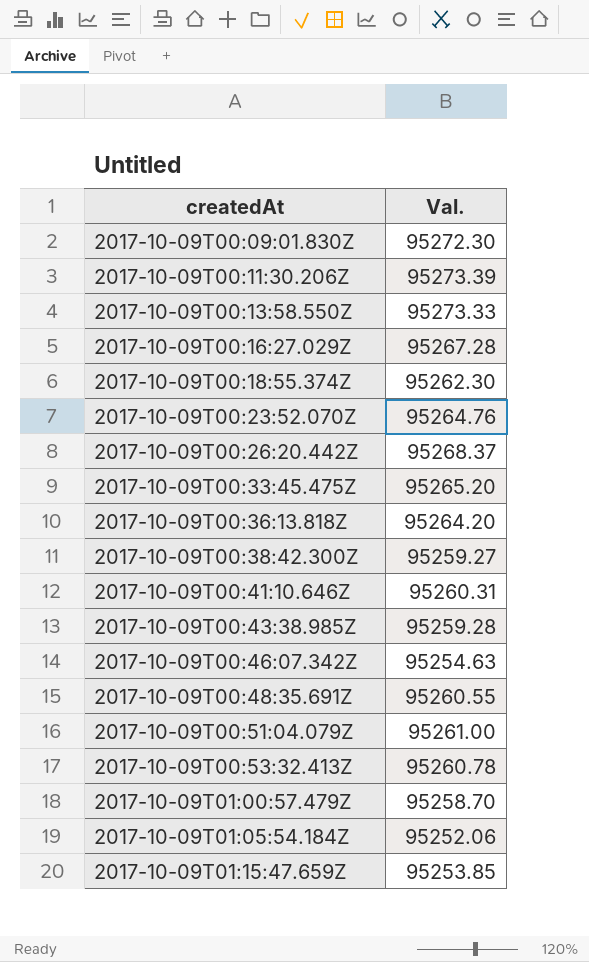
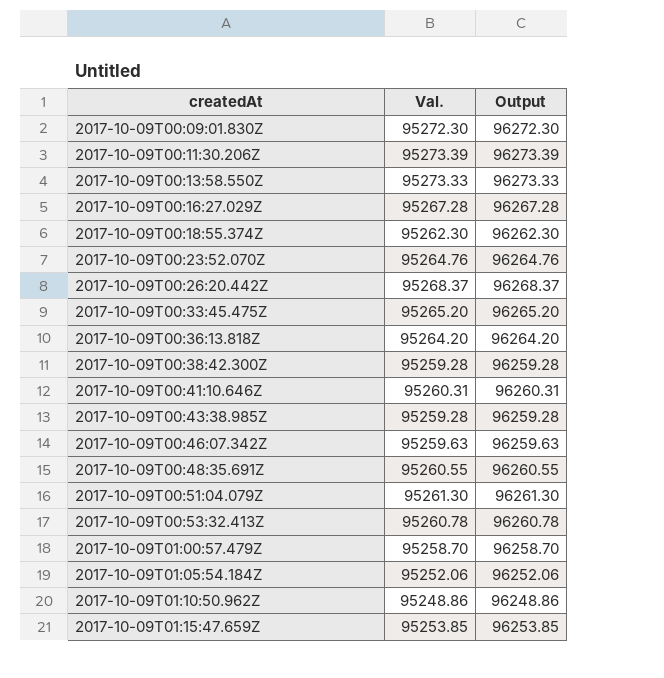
column Output | formula: none -> [Val.] + 1000
2017-10-09T00:38:42.300Z | Val.: 95259.27 -> 95259.28
2017-10-09T00:46:07.342Z | Val.: 95254.63 -> 95259.63
2017-10-09T00:51:04.079Z | Val.: 95261.00 -> 95261.30
row 2017-10-09T01:10:50.962Z: none -> 95248.86 | 96248.86

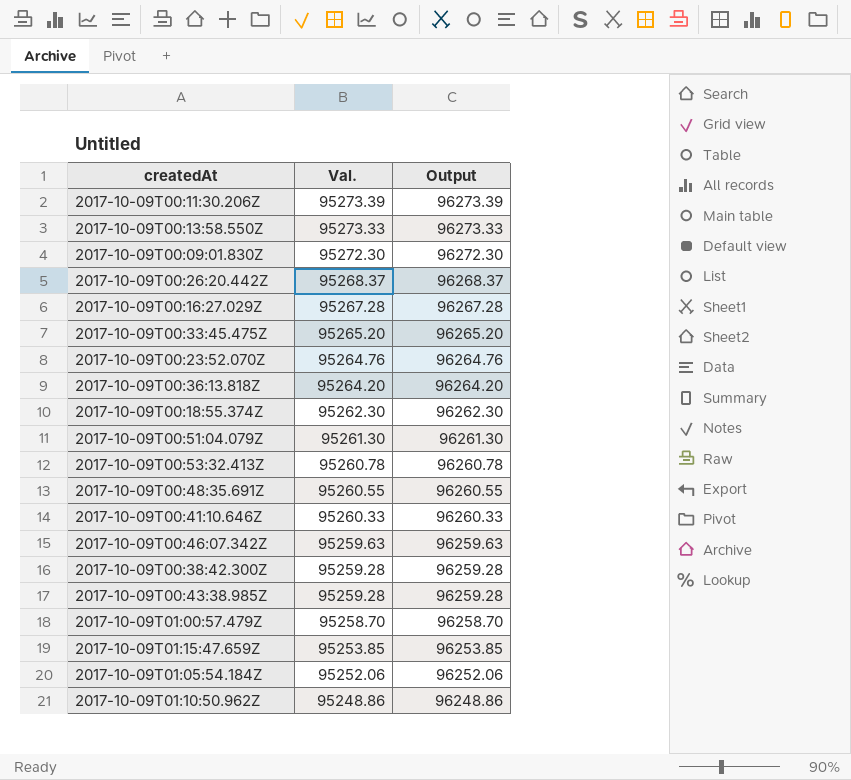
row order: createdAt ascending -> Val. descending
2017-10-09T00:41:10.646Z | Val.: 95260.31 -> 95260.33
2017-10-09T00:41:10.646Z | Output: 96260.31 -> 96260.33

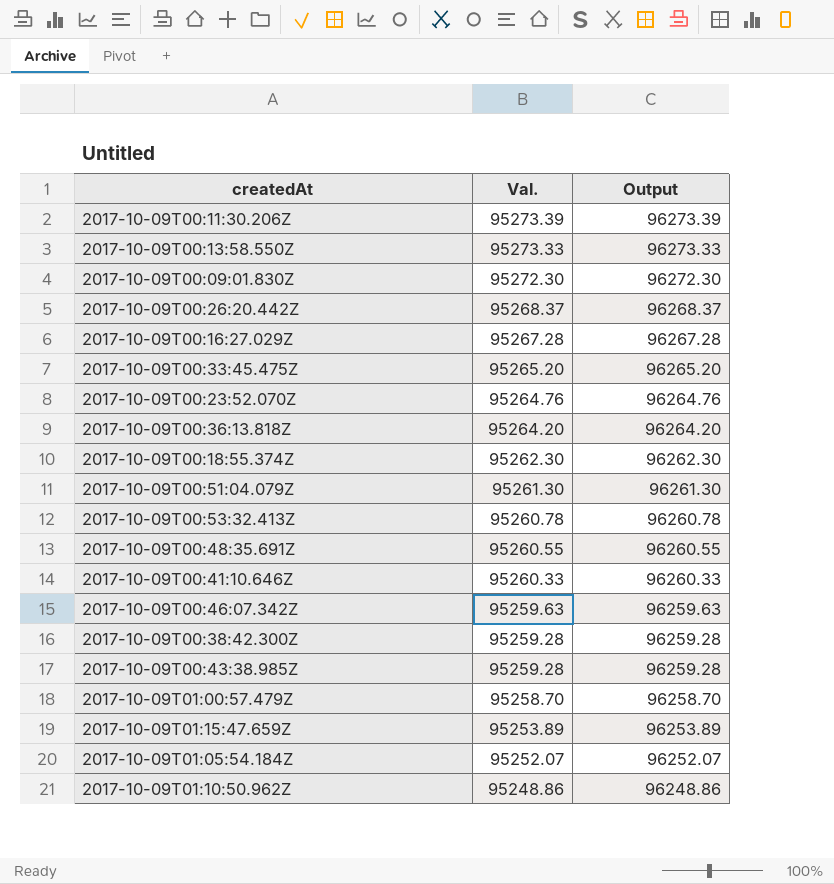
2017-10-09T01:15:47.659Z | Val.: 95253.85 -> 95253.89
2017-10-09T01:15:47.659Z | Output: 96253.85 -> 96253.89
2017-10-09T01:05:54.184Z | Val.: 95252.06 -> 95252.07
2017-10-09T01:05:54.184Z | Output: 96252.06 -> 96252.07

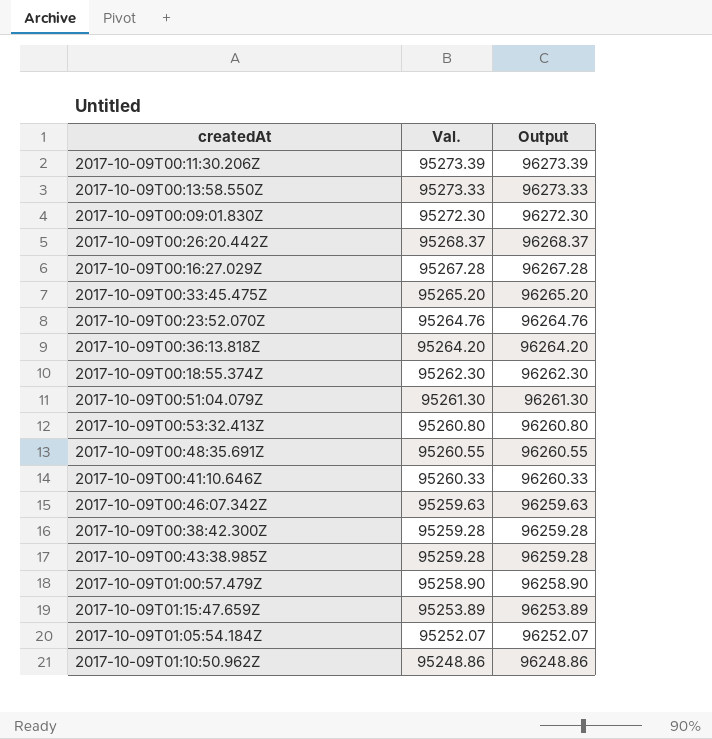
2017-10-09T00:53:32.413Z | Val.: 95260.78 -> 95260.80
2017-10-09T00:53:32.413Z | Output: 96260.78 -> 96260.80
2017-10-09T01:00:57.479Z | Val.: 95258.70 -> 95258.90
2017-10-09T01:00:57.479Z | Output: 96258.70 -> 96258.90

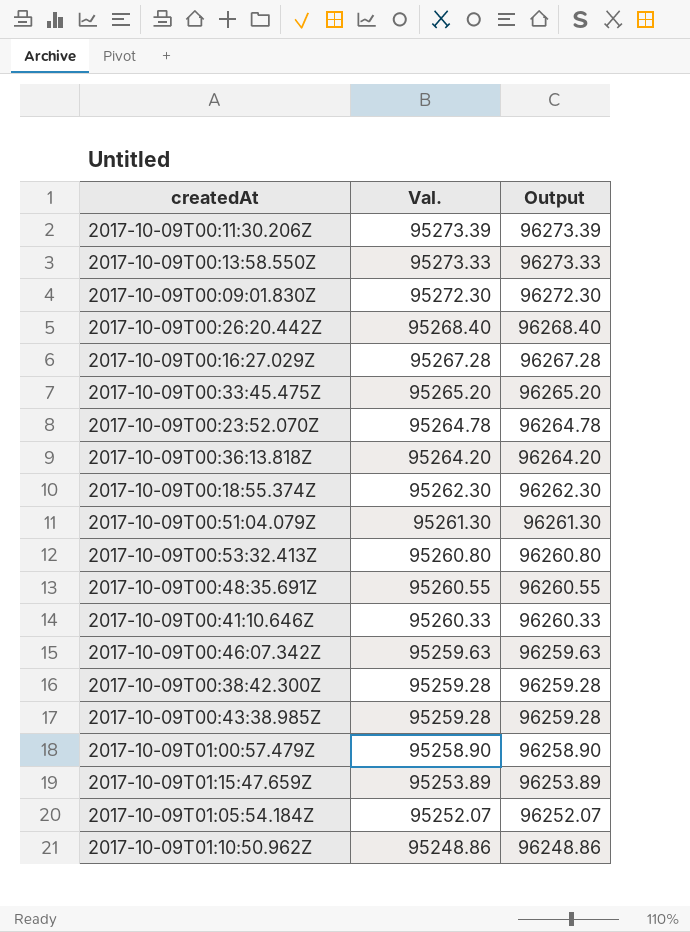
2017-10-09T00:26:20.442Z | Val.: 95268.37 -> 95268.40
2017-10-09T00:26:20.442Z | Output: 96268.37 -> 96268.40
2017-10-09T00:23:52.070Z | Val.: 95264.76 -> 95264.78
2017-10-09T00:23:52.070Z | Output: 96264.76 -> 96264.78

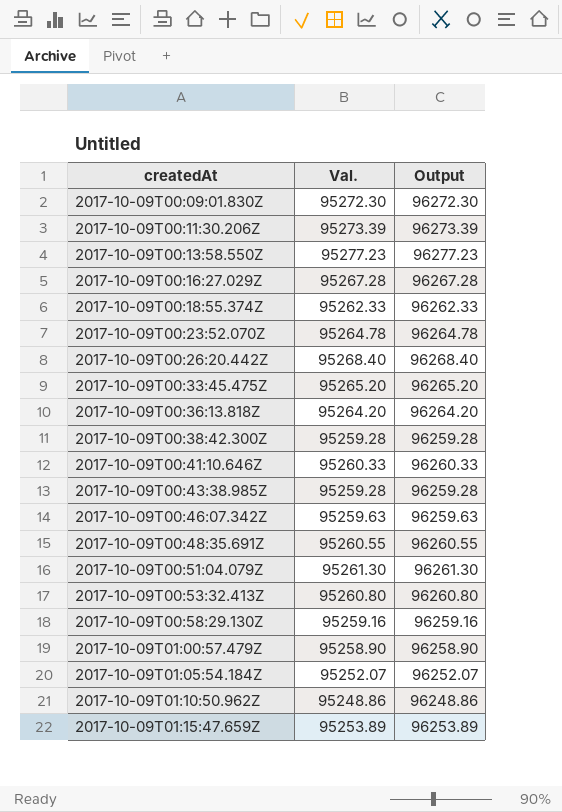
row order: Val. descending -> createdAt ascending
2017-10-09T00:13:58.550Z | Val.: 95273.33 -> 95277.23
2017-10-09T00:13:58.550Z | Output: 96273.33 -> 96277.23
2017-10-09T00:18:55.374Z | Val.: 95262.30 -> 95262.33
2017-10-09T00:18:55.374Z | Output: 96262.30 -> 96262.33
row 2017-10-09T00:58:29.130Z: none -> 95259.16 | 96259.16

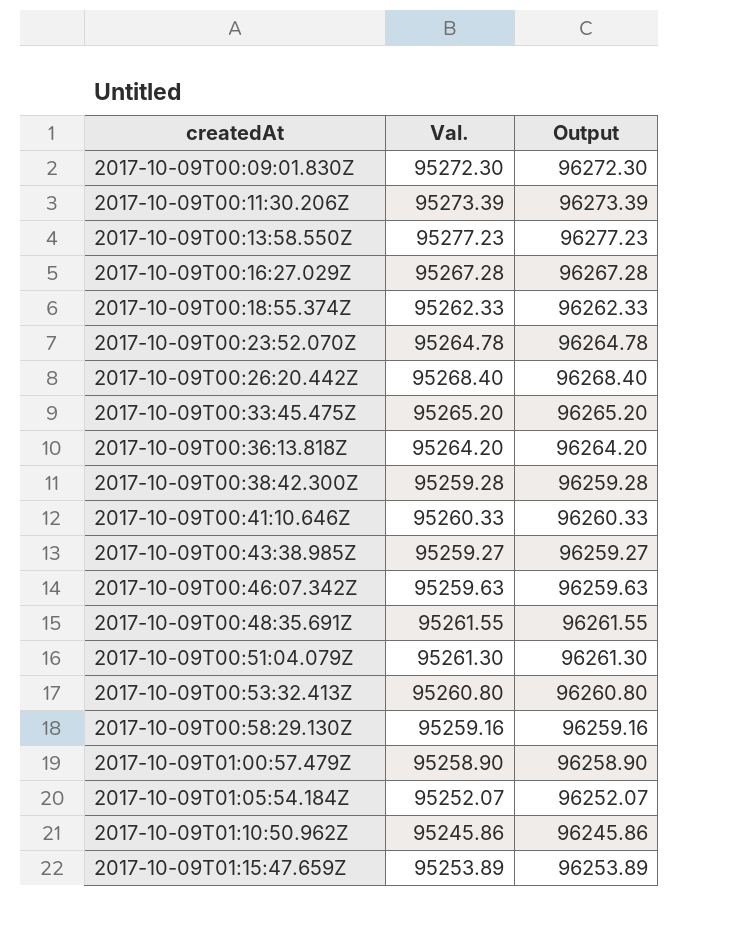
2017-10-09T00:43:38.985Z | Val.: 95259.28 -> 95259.27
2017-10-09T00:43:38.985Z | Output: 96259.28 -> 96259.27
2017-10-09T00:48:35.691Z | Val.: 95260.55 -> 95261.55
2017-10-09T00:48:35.691Z | Output: 96260.55 -> 96261.55
2017-10-09T01:10:50.962Z | Val.: 95248.86 -> 95245.86
2017-10-09T01:10:50.962Z | Output: 96248.86 -> 96245.86

